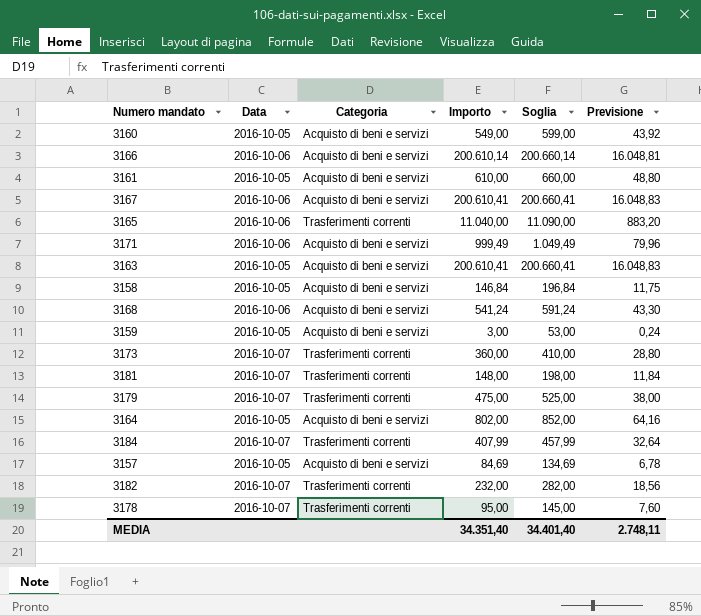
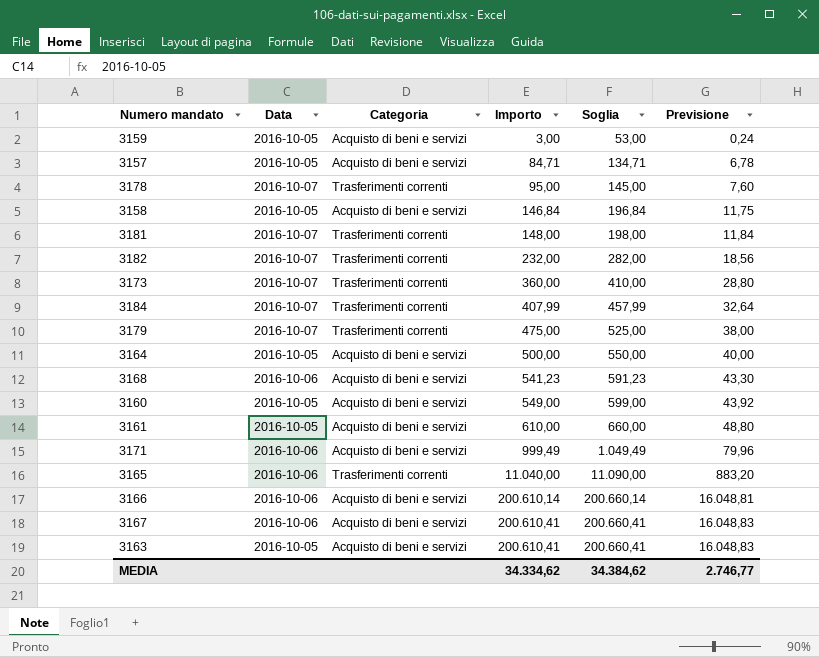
row order: none -> Importo ascending
3157 | Importo: 84,69 -> 84,71
3157 | Soglia: 134,69 -> 134,71
3164 | Importo: 802,00 -> 500,00
3164 | Soglia: 852,00 -> 550,00
3164 | Previsione: 64,16 -> 40,00
3168 | Importo: 541,24 -> 541,23
3168 | Soglia: 591,24 -> 591,23
MEDIA | Importo: 34.351,40 -> 34.334,62
MEDIA | Soglia: 34.401,40 -> 34.384,62
MEDIA | Previsione: 2.748,11 -> 2.746,77

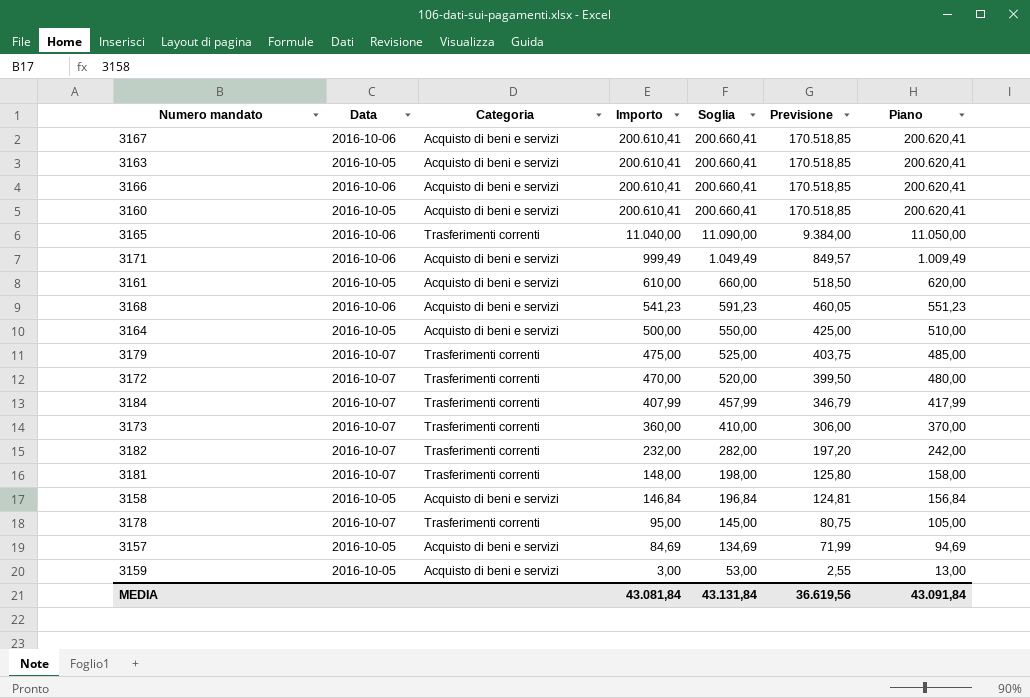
row order: Importo ascending -> Importo descending
column Previsione | formula: [Importo] * 0,08 -> [Importo] * 0,85
column Piano | formula: none -> [Importo] + 10
3166 | Importo: 200.610,14 -> 200.610,41
3166 | Soglia: 200.660,14 -> 200.660,41
3160 | Importo: 549,00 -> 200.610,41
3160 | Soglia: 599,00 -> 200.660,41
row 3172: none -> 2016-10-07 | Trasferimenti correnti | 470,00 | 520,00 | 399,50 | 480,00
3157 | Importo: 84,71 -> 84,69
3157 | Soglia: 134,71 -> 134,69
MEDIA | Importo: 34.334,62 -> 43.081,84
MEDIA | Soglia: 34.384,62 -> 43.131,84
MEDIA | Previsione: 2.746,77 -> 36.619,56

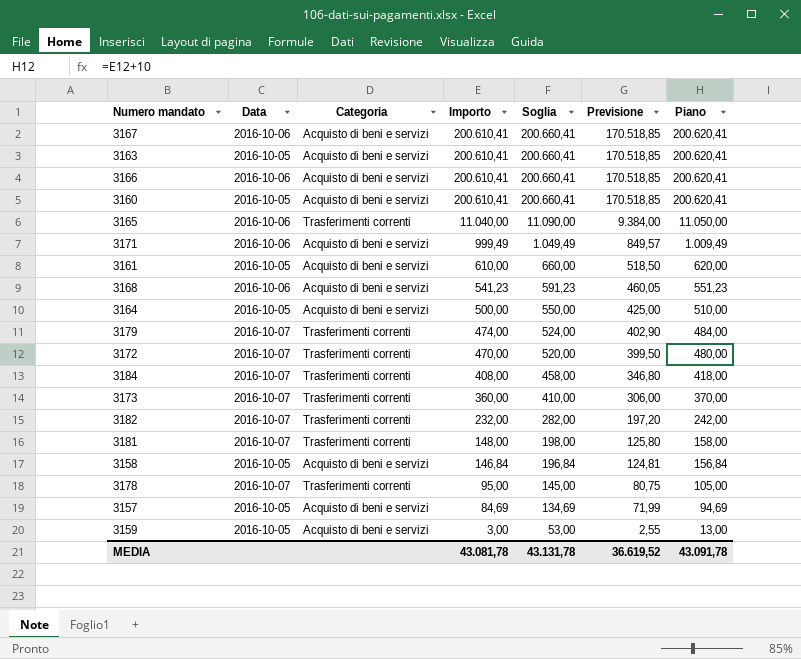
3179 | Importo: 475,00 -> 474,00
3179 | Soglia: 525,00 -> 524,00
3179 | Previsione: 403,75 -> 402,90
3179 | Piano: 485,00 -> 484,00
3184 | Importo: 407,99 -> 408,00
3184 | Soglia: 457,99 -> 458,00
3184 | Previsione: 346,79 -> 346,80
3184 | Piano: 417,99 -> 418,00
MEDIA | Importo: 43.081,84 -> 43.081,78
MEDIA | Soglia: 43.131,84 -> 43.131,78
MEDIA | Previsione: 36.619,56 -> 36.619,52
MEDIA | Piano: 43.091,84 -> 43.091,78

